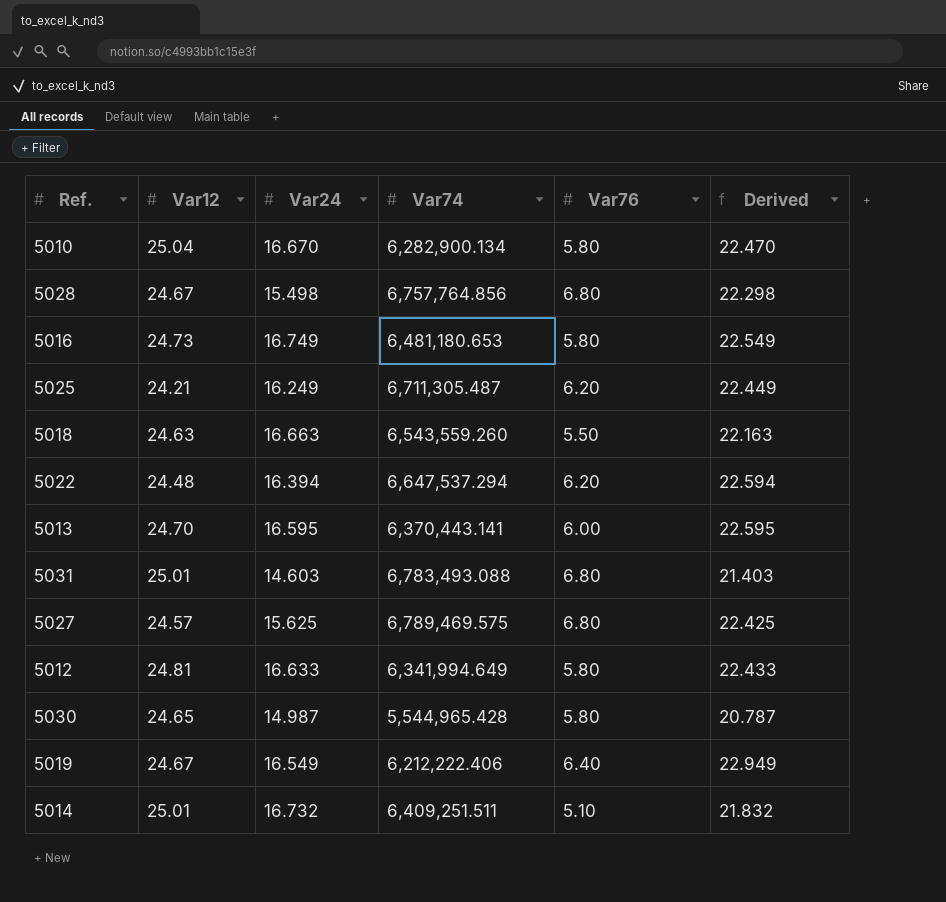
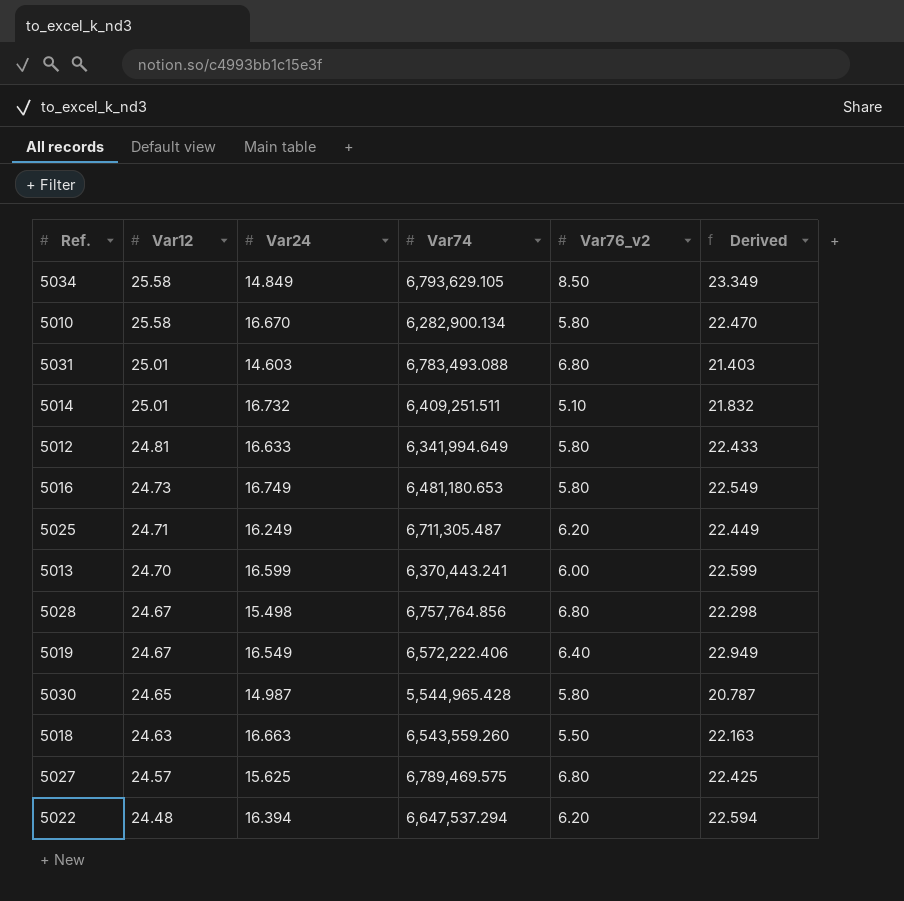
row order: none -> Var12 descending
column name: Var76 -> Var76_v2
row 5034: none -> 25.58 | 14.849 | 6,793,629.105 | 8.50 | 23.349
5010 | Var12: 25.04 -> 25.58
5025 | Var12: 24.21 -> 24.71
5013 | Var24: 16.595 -> 16.599
5013 | Var74: 6,370,443.141 -> 6,370,443.241
5013 | Derived: 22.595 -> 22.599
5019 | Var74: 6,212,222.406 -> 6,572,222.406

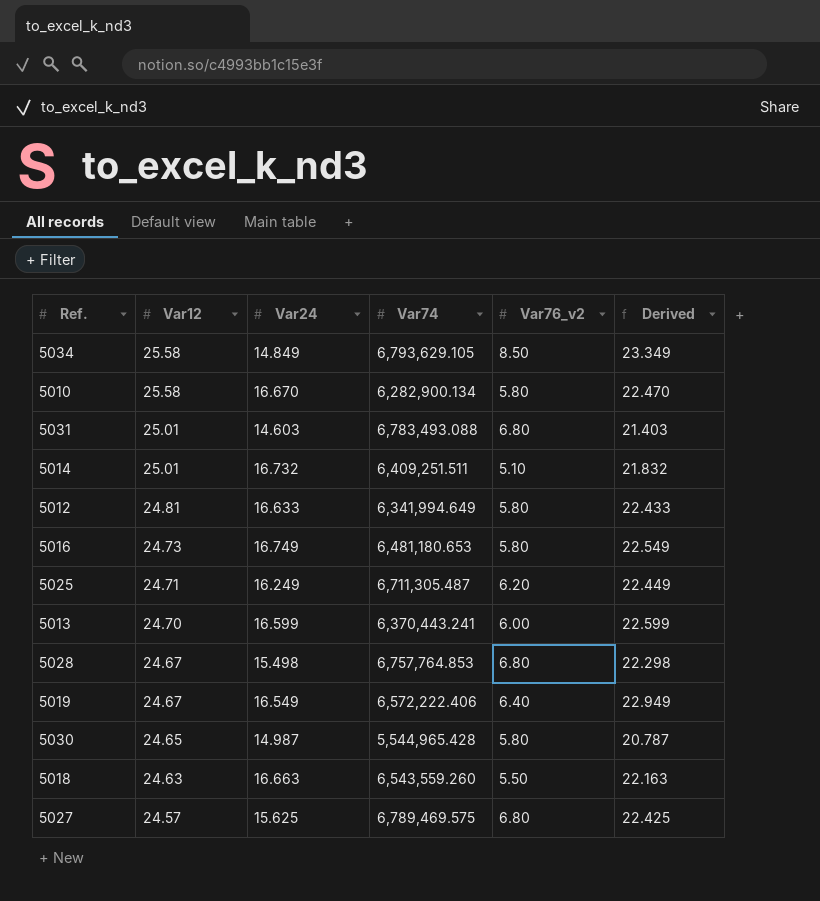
row 5022: 24.48 | 16.394 | 6,647,537.294 | 6.20 | 22.594 -> none
5028 | Var74: 6,757,764.856 -> 6,757,764.853

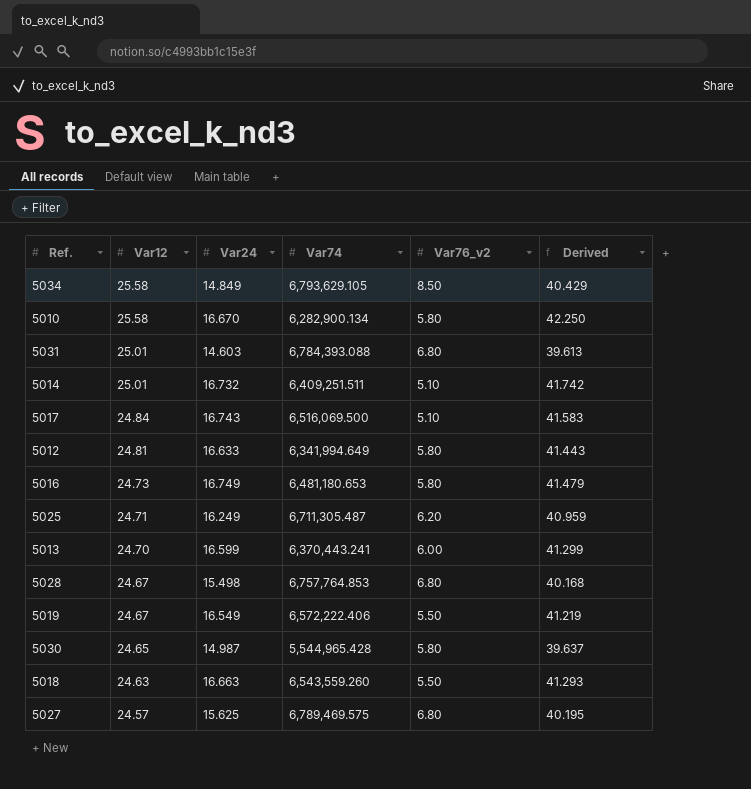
column Derived | formula: [Var24] + [Var76_v2] -> [Var12] + [Var24]
5031 | Var74: 6,783,493.088 -> 6,784,393.088
row 5017: none -> 24.84 | 16.743 | 6,516,069.500 | 5.10 | 41.583
5019 | Var76_v2: 6.40 -> 5.50

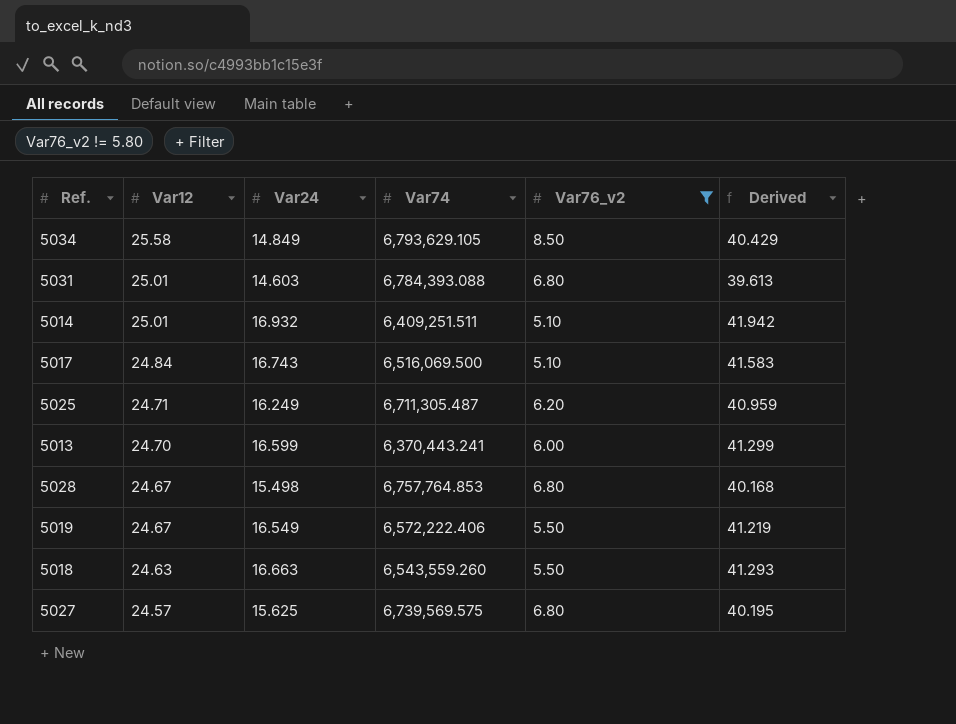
filter: none -> Var76_v2 != 5.80
5014 | Var24: 16.732 -> 16.932
5014 | Derived: 41.742 -> 41.942
5027 | Var74: 6,789,469.575 -> 6,739,569.575

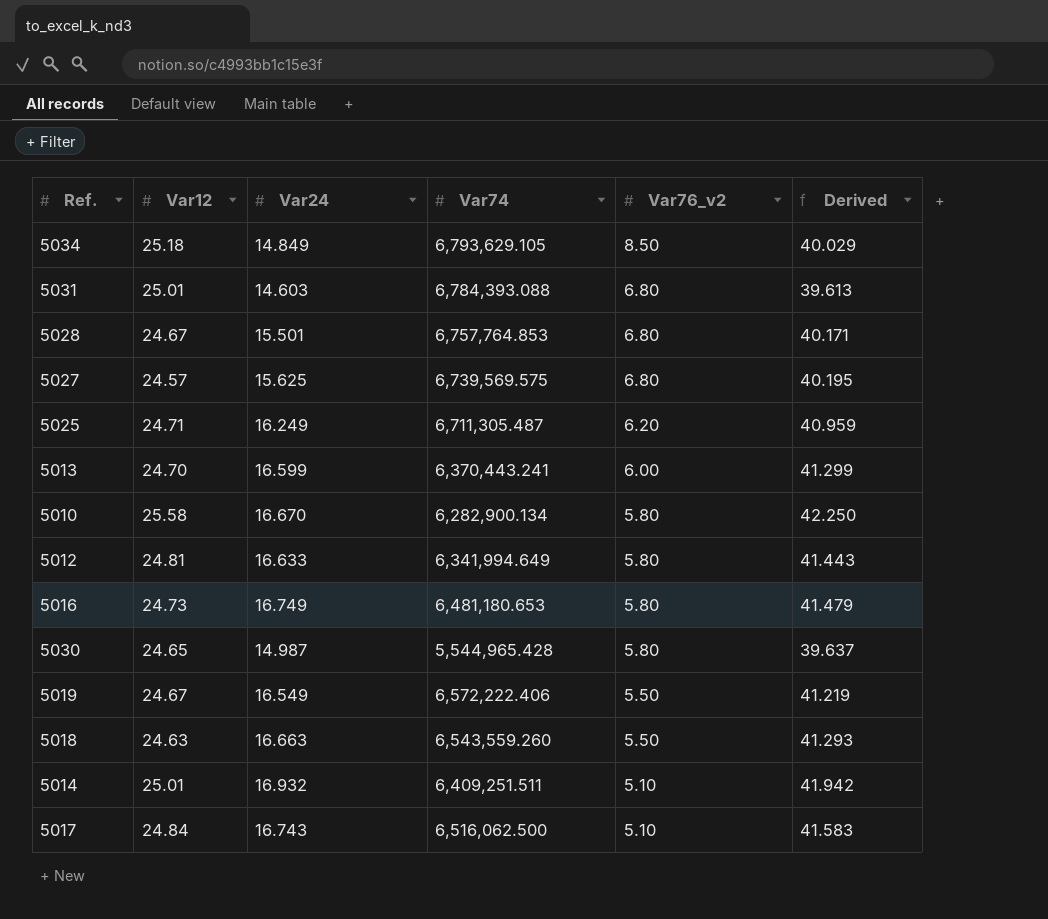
filter: Var76_v2 != 5.80 -> none
row order: Var12 descending -> Var76_v2 descending
5034 | Var12: 25.58 -> 25.18
5034 | Derived: 40.429 -> 40.029
5028 | Var24: 15.498 -> 15.501
5028 | Derived: 40.168 -> 40.171
5017 | Var74: 6,516,069.500 -> 6,516,062.500

